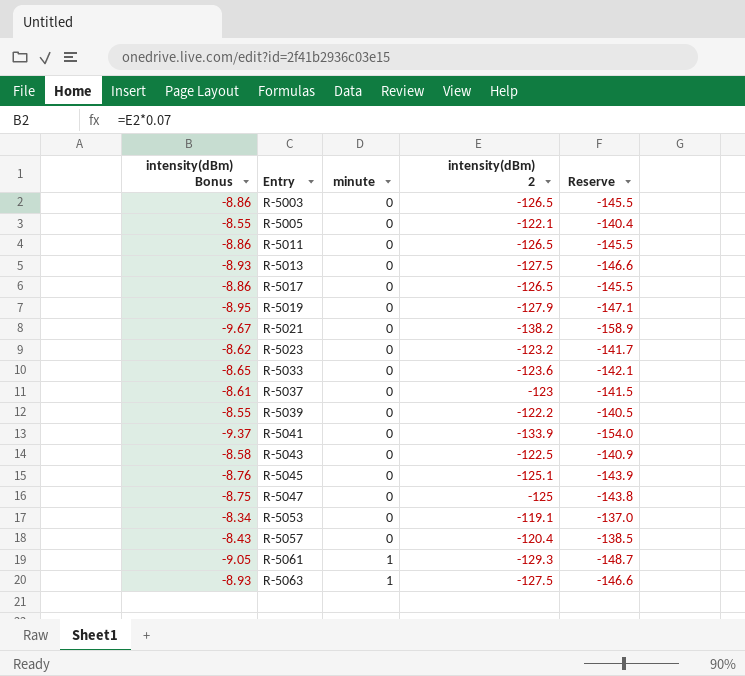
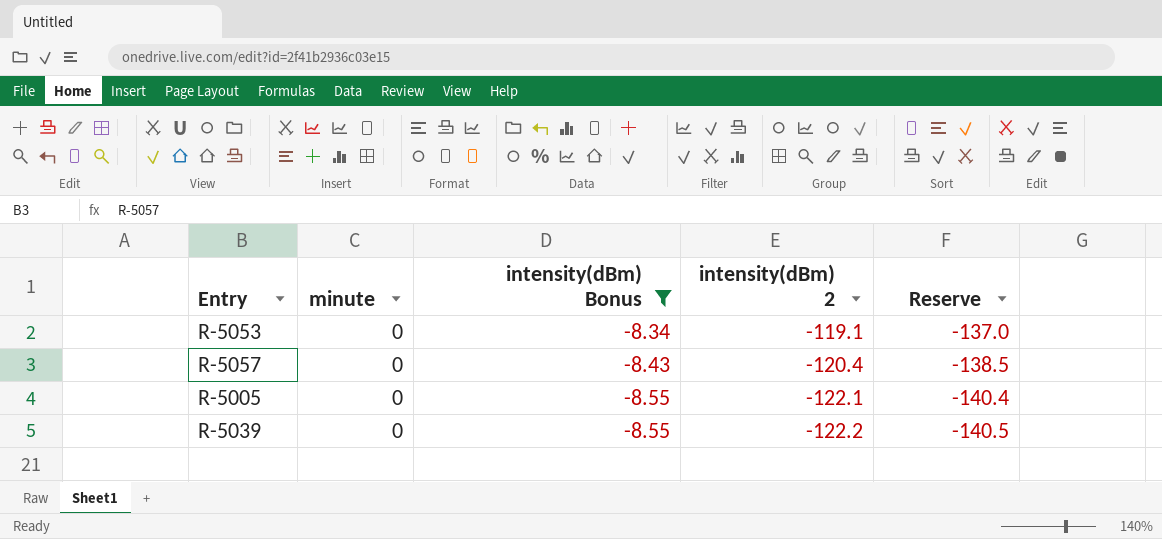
filter: none -> intensity(dBm) Bonus >= -8.55
row order: Entry ascending -> intensity(dBm) Bonus descending
column intensity(dBm) Bonus | position: 1 -> 3

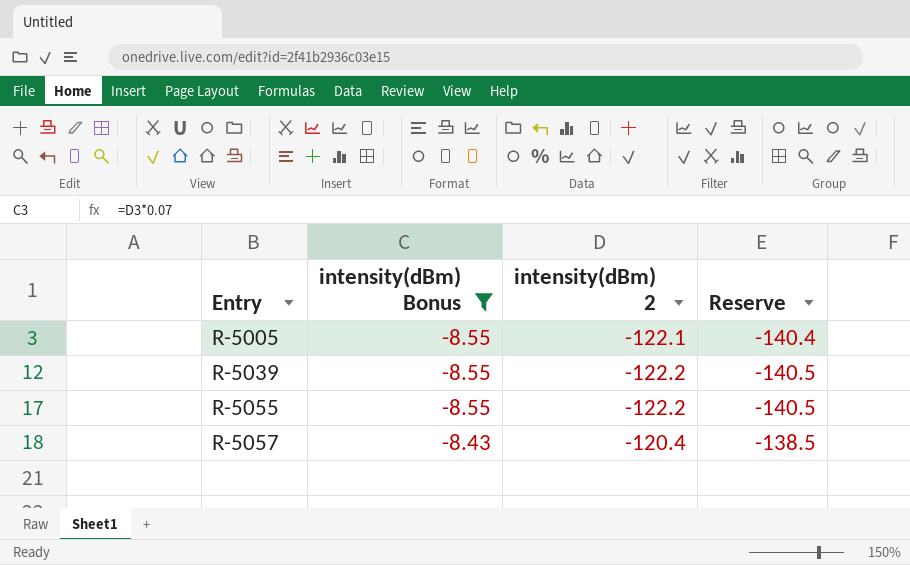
row order: intensity(dBm) Bonus descending -> Entry ascending
column minute | position: 2 -> none
row R-5053: 0 | -8.34 | -119.1 | -137.0 -> none
row R-5055: none -> -8.55 | -122.2 | -140.5

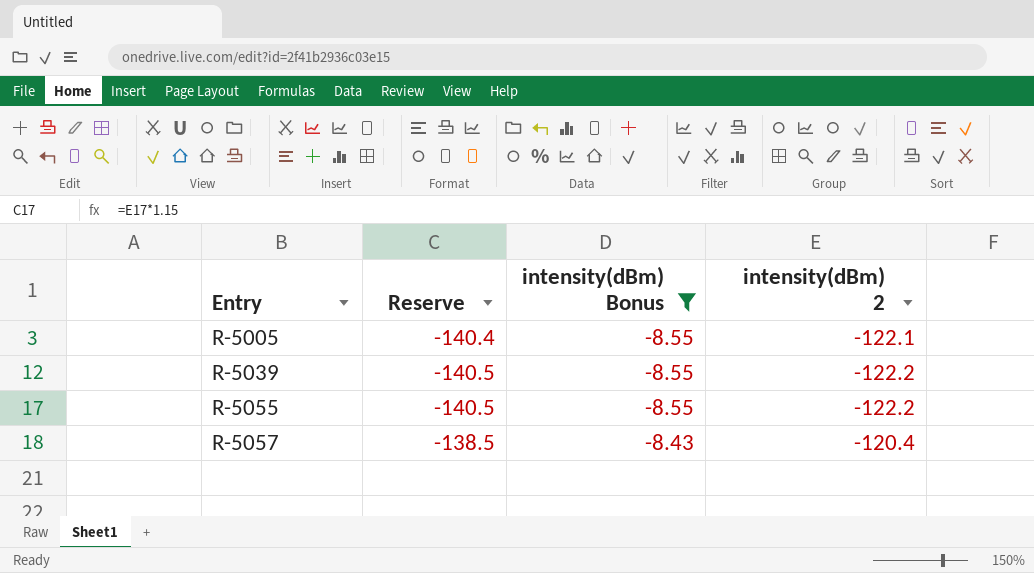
column Reserve | position: 4 -> 2

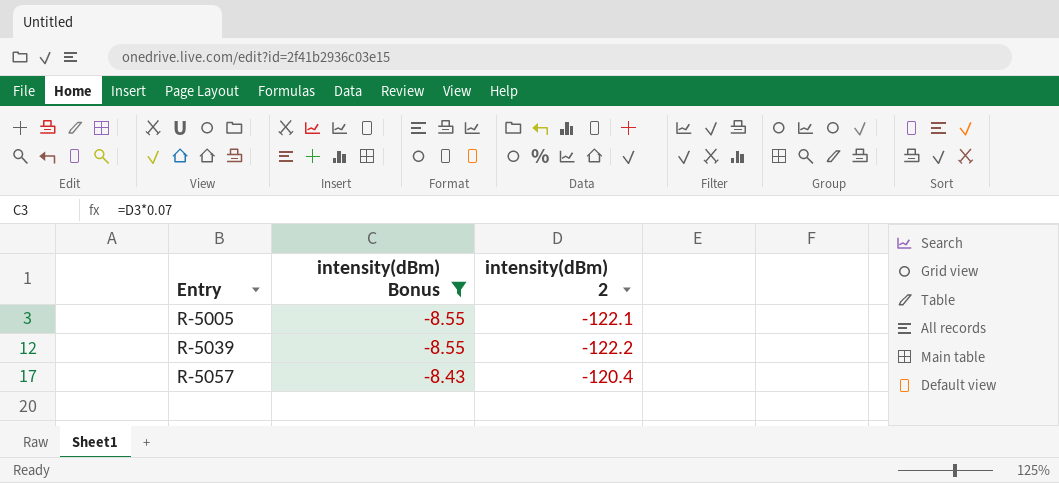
column Reserve | formula: [intensity(dBm) 2] * 1.15 -> none
row R-5055: -140.5 | -8.55 | -122.2 -> none

